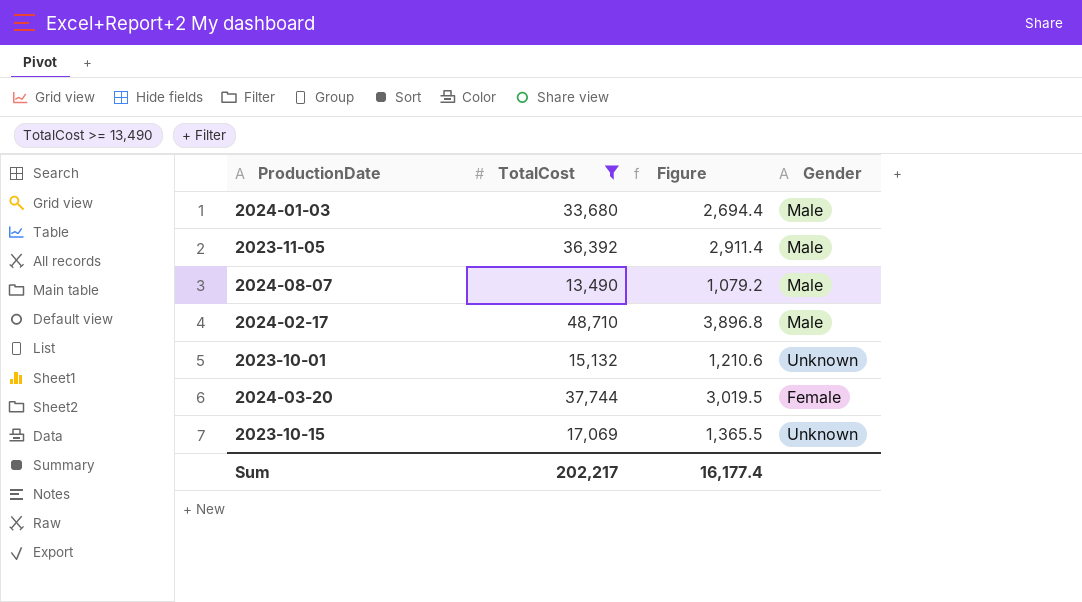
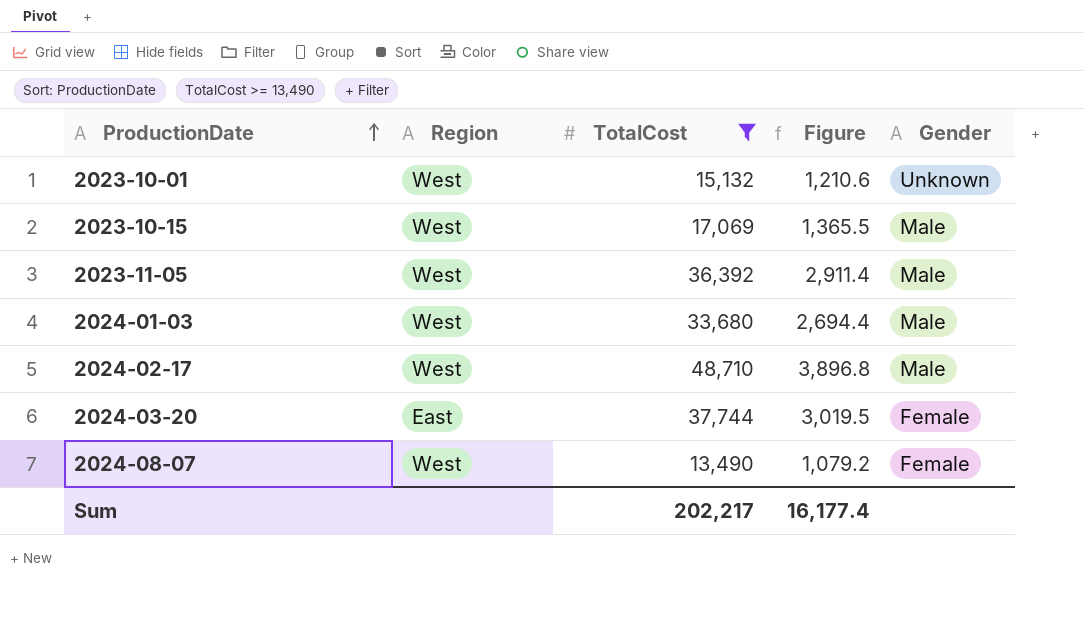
row order: none -> ProductionDate ascending
column Region | position: none -> 2
2023-10-15 | Gender: Unknown -> Male
2024-08-07 | Gender: Male -> Female

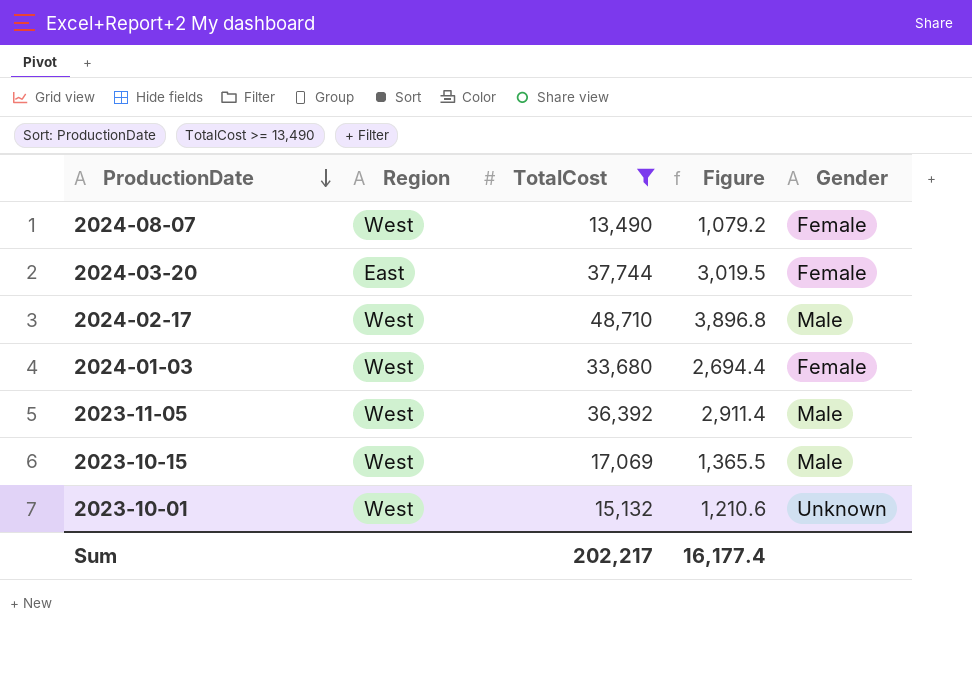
row order: ProductionDate ascending -> ProductionDate descending
2024-01-03 | Gender: Male -> Female

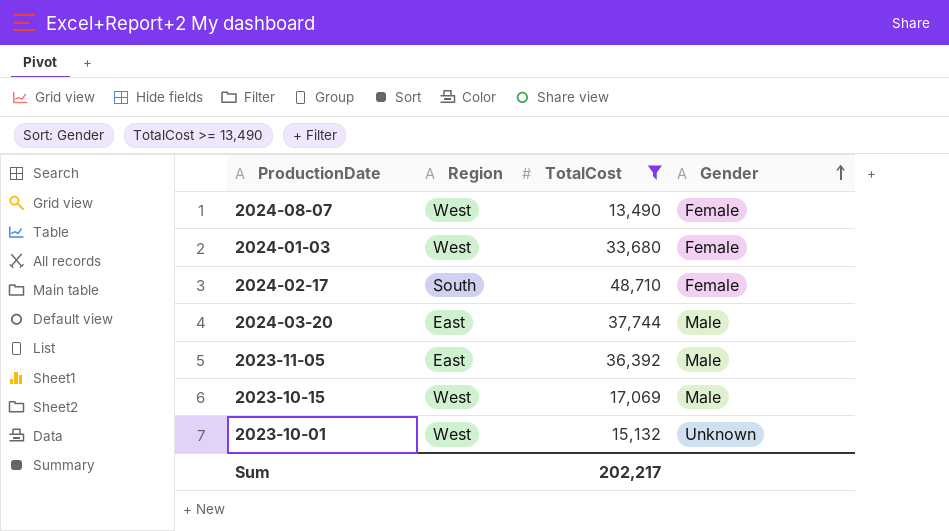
row order: ProductionDate descending -> Gender ascending
column Figure | formula: [TotalCost] * 0.08 -> none
2024-02-17 | Region: West -> South
2024-02-17 | Gender: Male -> Female
2024-03-20 | Gender: Female -> Male
2023-11-05 | Region: West -> East

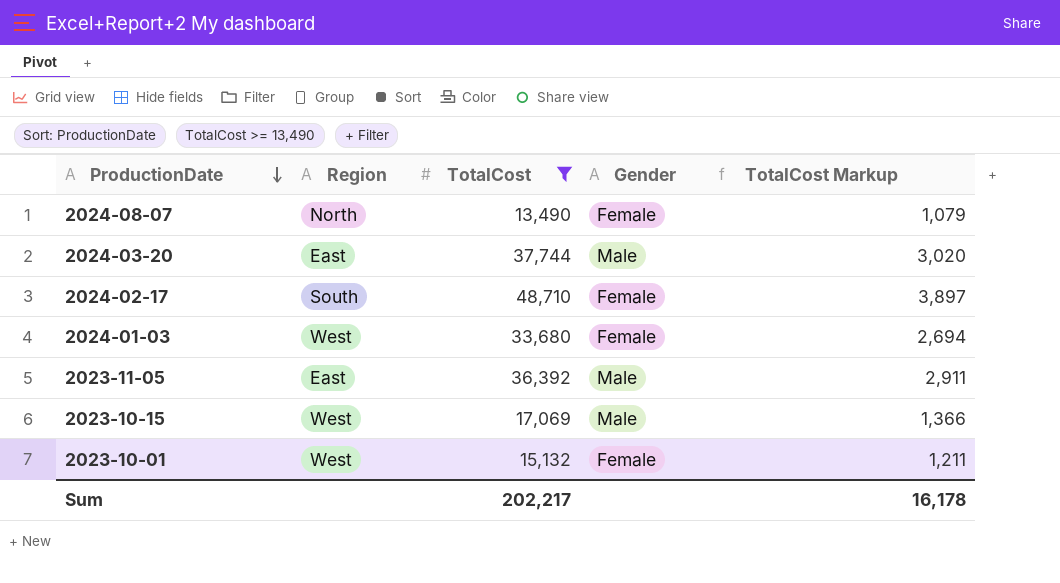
row order: Gender ascending -> ProductionDate descending
column TotalCost Markup | formula: none -> [TotalCost] * 0.08
2024-08-07 | Region: West -> North
2023-10-01 | Gender: Unknown -> Female

